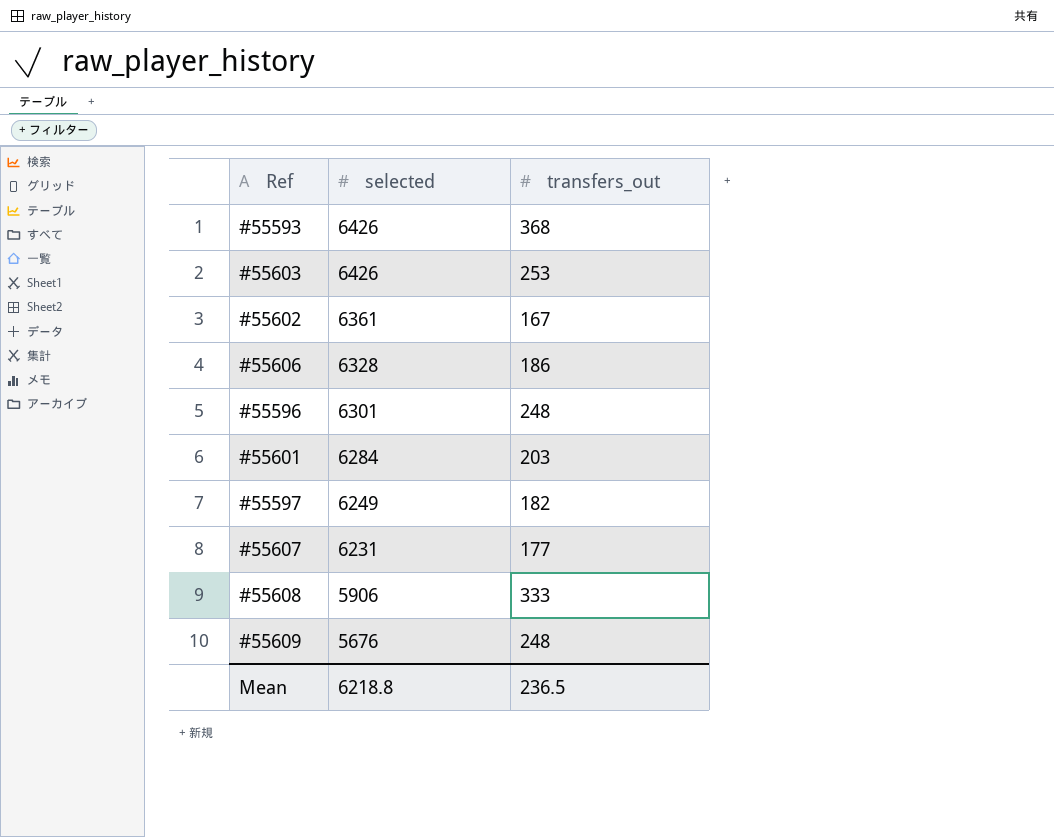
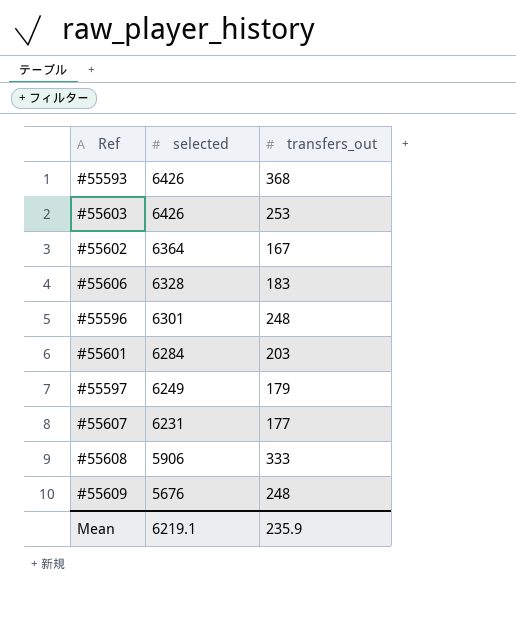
#55602 | selected: 6361 -> 6364
#55606 | transfers_out: 186 -> 183
#55597 | transfers_out: 182 -> 179
Mean | selected: 6218.8 -> 6219.1
Mean | transfers_out: 236.5 -> 235.9

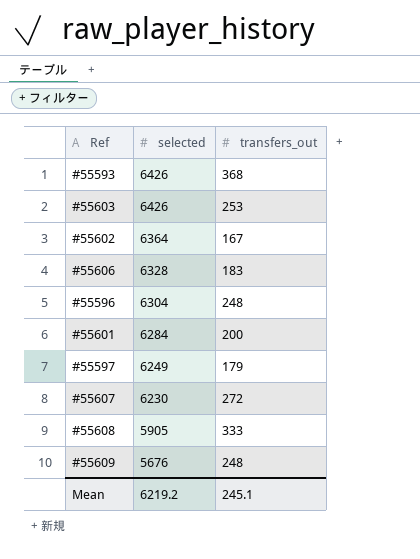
#55596 | selected: 6301 -> 6304
#55601 | transfers_out: 203 -> 200
#55607 | selected: 6231 -> 6230
#55607 | transfers_out: 177 -> 272
#55608 | selected: 5906 -> 5905
Mean | selected: 6219.1 -> 6219.2
Mean | transfers_out: 235.9 -> 245.1

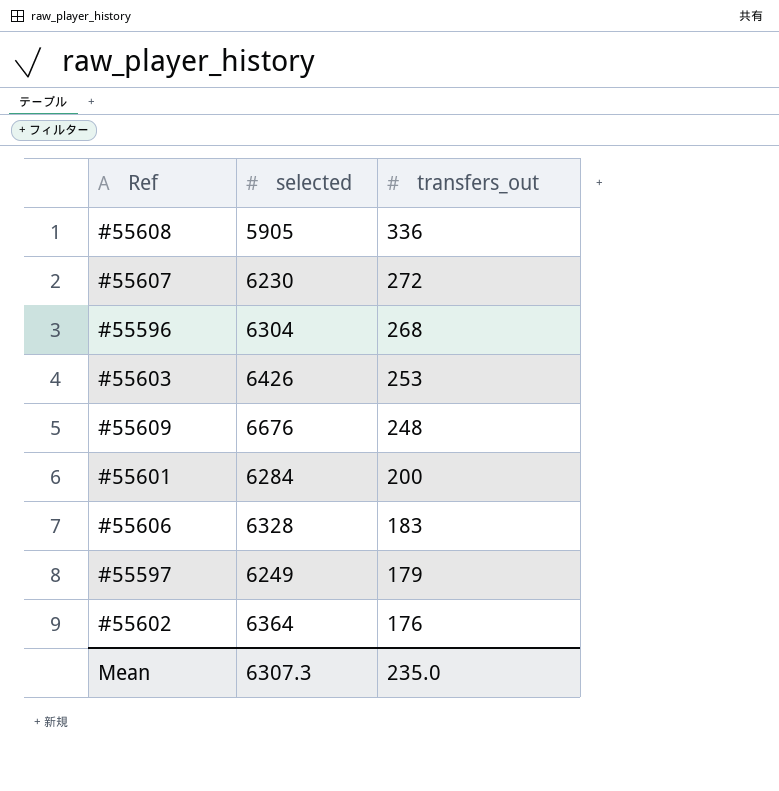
row order: selected descending -> transfers_out descending
row #55593: 6426 | 368 -> none
#55608 | transfers_out: 333 -> 336
#55596 | transfers_out: 248 -> 268
#55609 | selected: 5676 -> 6676
#55602 | transfers_out: 167 -> 176
Mean | selected: 6219.2 -> 6307.3
Mean | transfers_out: 245.1 -> 235.0

